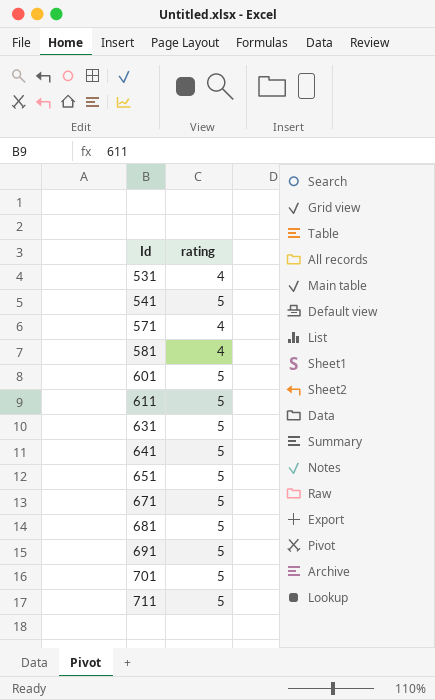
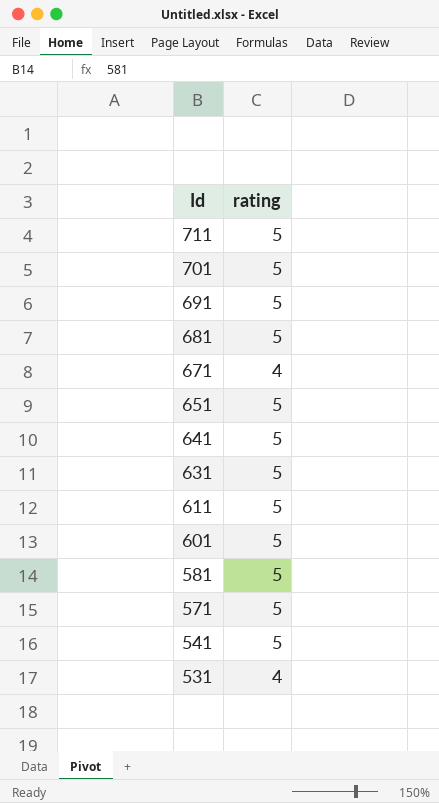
row order: Id ascending -> Id descending
671 | rating: 5 -> 4
581 | rating: 4 -> 5
571 | rating: 4 -> 5

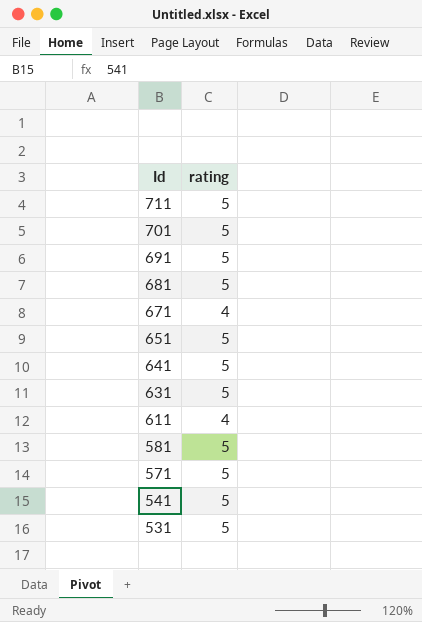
row 601: 5 -> none
611 | rating: 5 -> 4
531 | rating: 4 -> 5

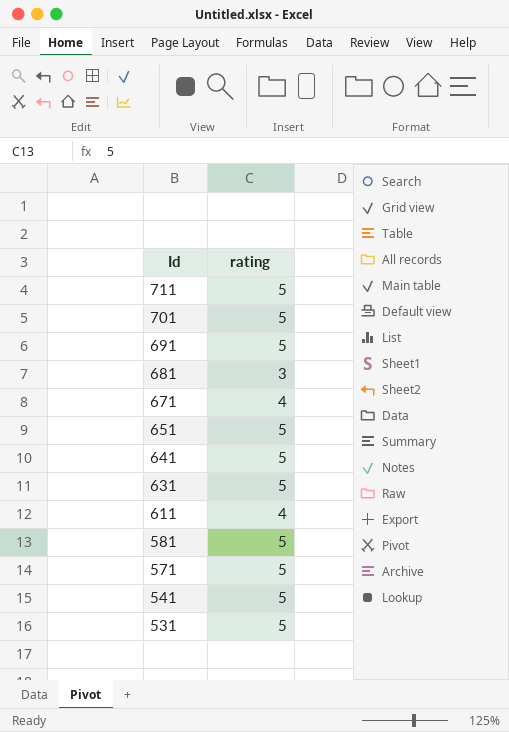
681 | rating: 5 -> 3

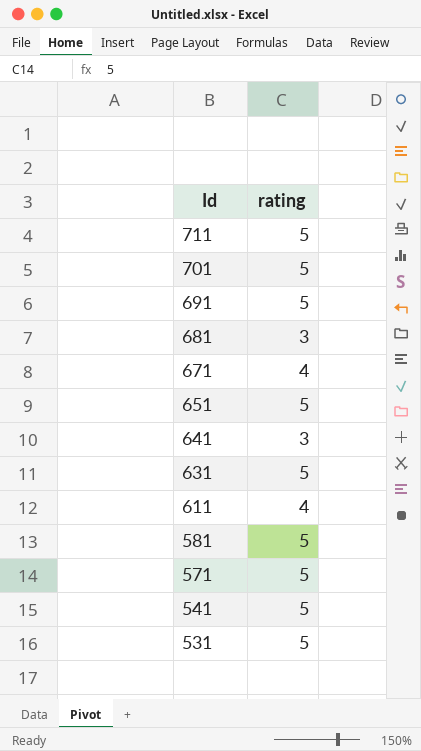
641 | rating: 5 -> 3

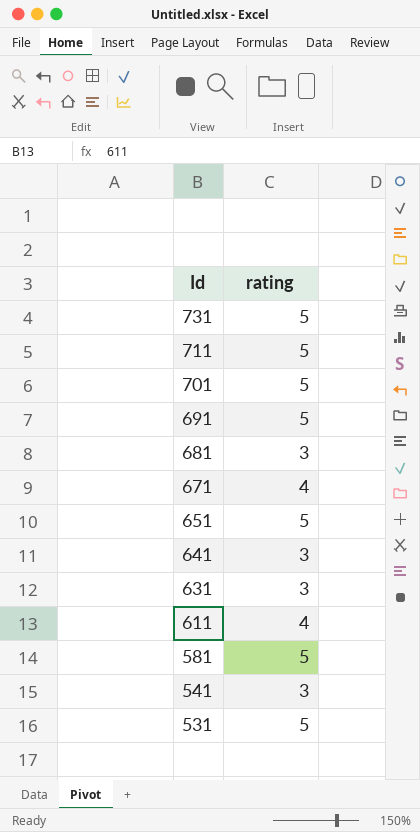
row 571: 5 -> none
row 731: none -> 5
631 | rating: 5 -> 3
541 | rating: 5 -> 3

